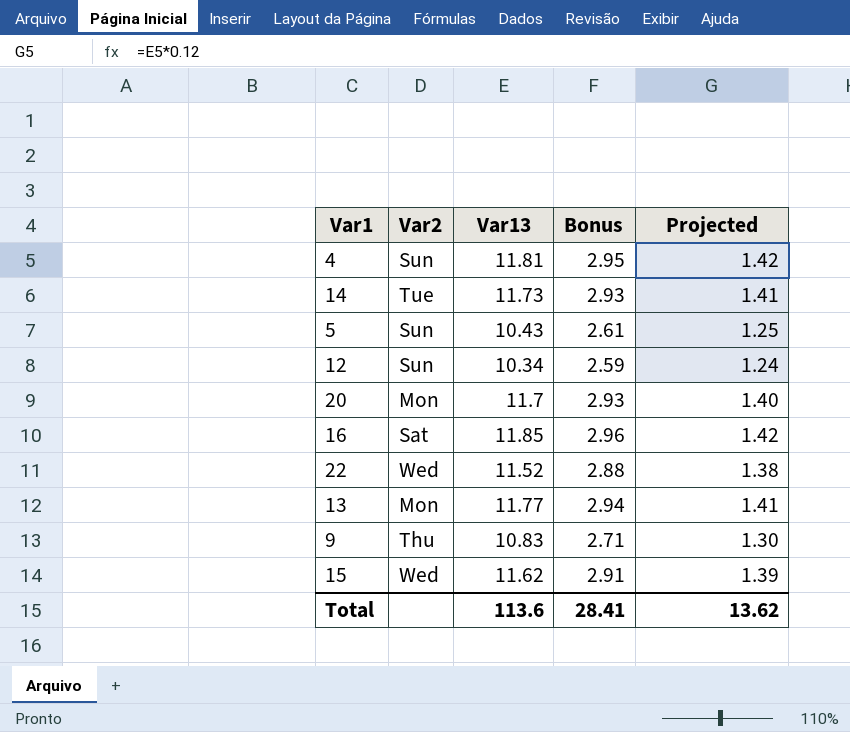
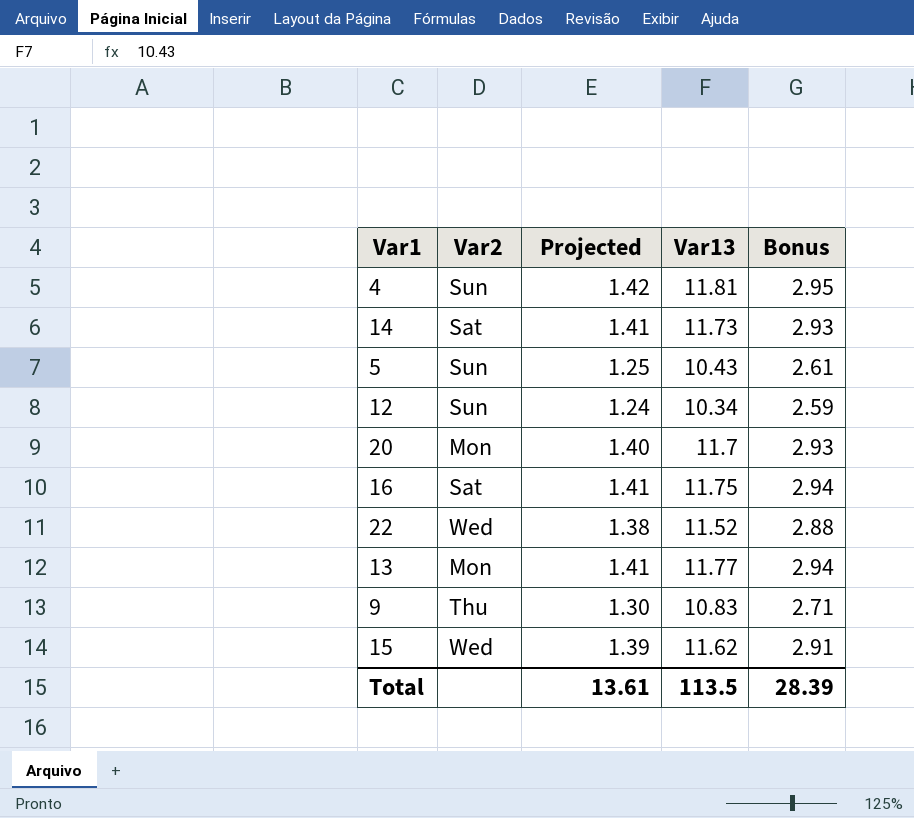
column Projected | position: 5 -> 3
14 | Var2: Tue -> Sat
16 | Projected: 1.42 -> 1.41
16 | Var13: 11.85 -> 11.75
16 | Bonus: 2.96 -> 2.94
Total | Projected: 13.62 -> 13.61
Total | Var13: 113.6 -> 113.5
Total | Bonus: 28.41 -> 28.39

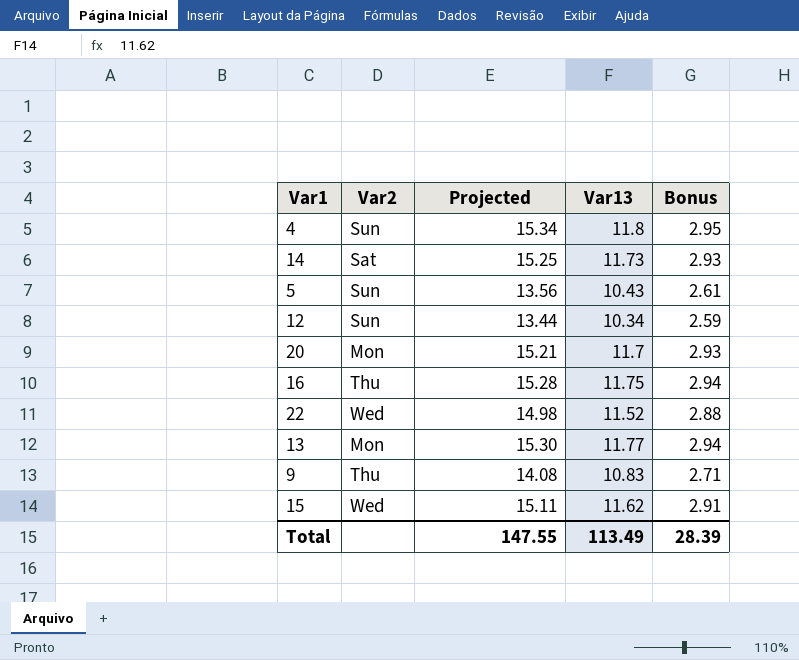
column Projected | formula: [Var13] * 0.12 -> [Var13] * 1.3
4 | Var13: 11.81 -> 11.8
16 | Var2: Sat -> Thu
Total | Projected: 13.61 -> 147.55
Total | Var13: 113.5 -> 113.49

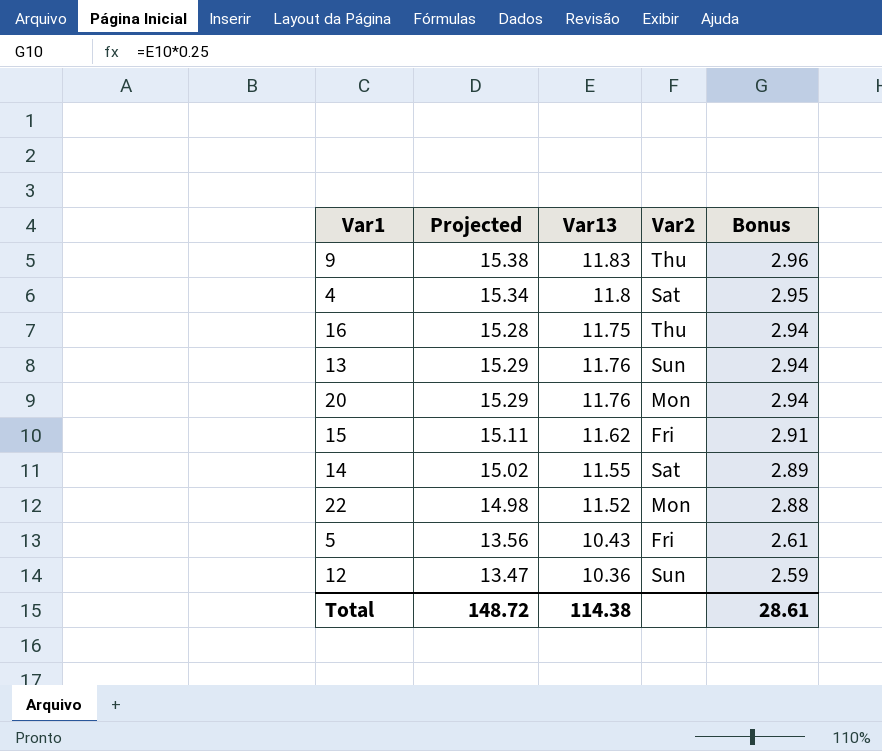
row order: none -> Bonus descending
column Var2 | position: 2 -> 4
9 | Projected: 14.08 -> 15.38
9 | Var13: 10.83 -> 11.83
9 | Bonus: 2.71 -> 2.96
4 | Var2: Sun -> Sat
13 | Projected: 15.30 -> 15.29
13 | Var13: 11.77 -> 11.76
13 | Var2: Mon -> Sun
20 | Projected: 15.21 -> 15.29
20 | Var13: 11.7 -> 11.76
20 | Bonus: 2.93 -> 2.94
15 | Var2: Wed -> Fri
14 | Projected: 15.25 -> 15.02
14 | Var13: 11.73 -> 11.55
14 | Bonus: 2.93 -> 2.89
22 | Var2: Wed -> Mon
5 | Var2: Sun -> Fri
12 | Projected: 13.44 -> 13.47
12 | Var13: 10.34 -> 10.36
Total | Projected: 147.55 -> 148.72
Total | Var13: 113.49 -> 114.38
Total | Bonus: 28.39 -> 28.61

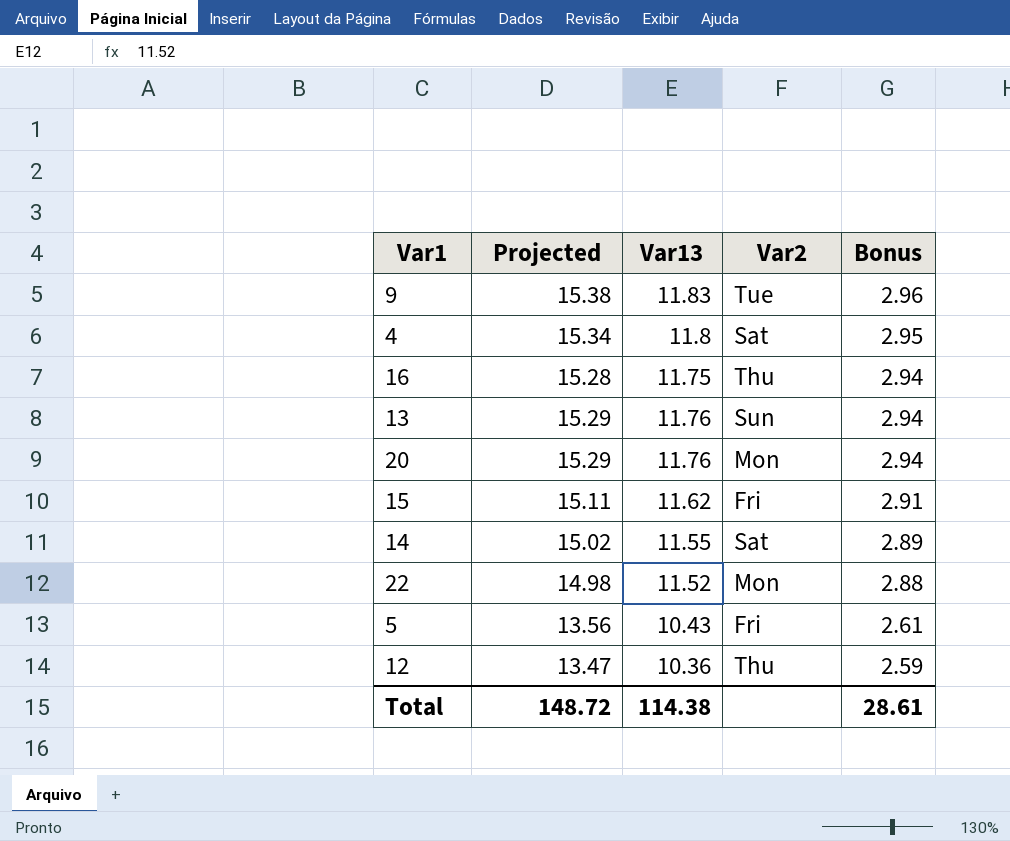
9 | Var2: Thu -> Tue
12 | Var2: Sun -> Thu

